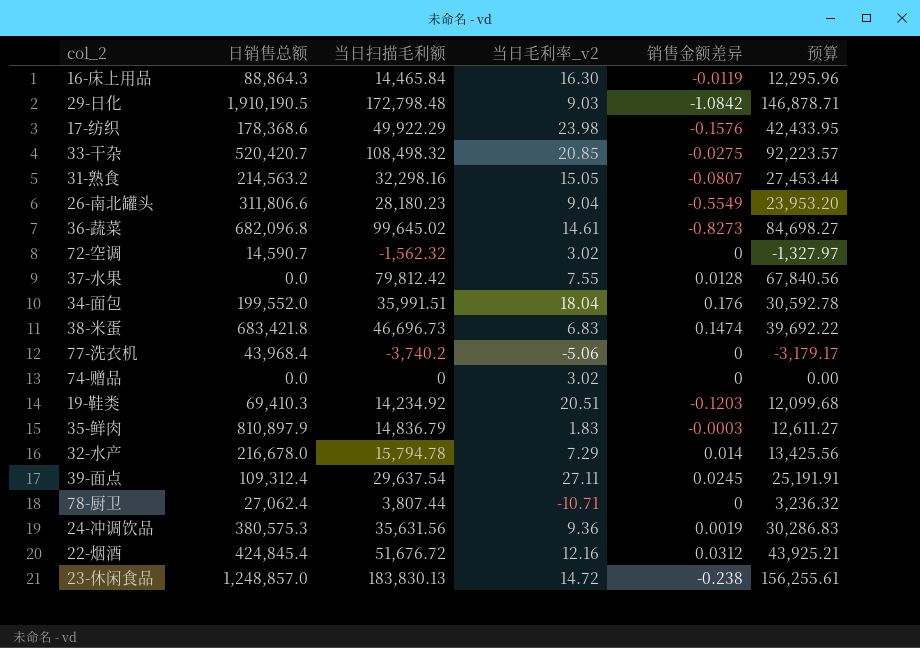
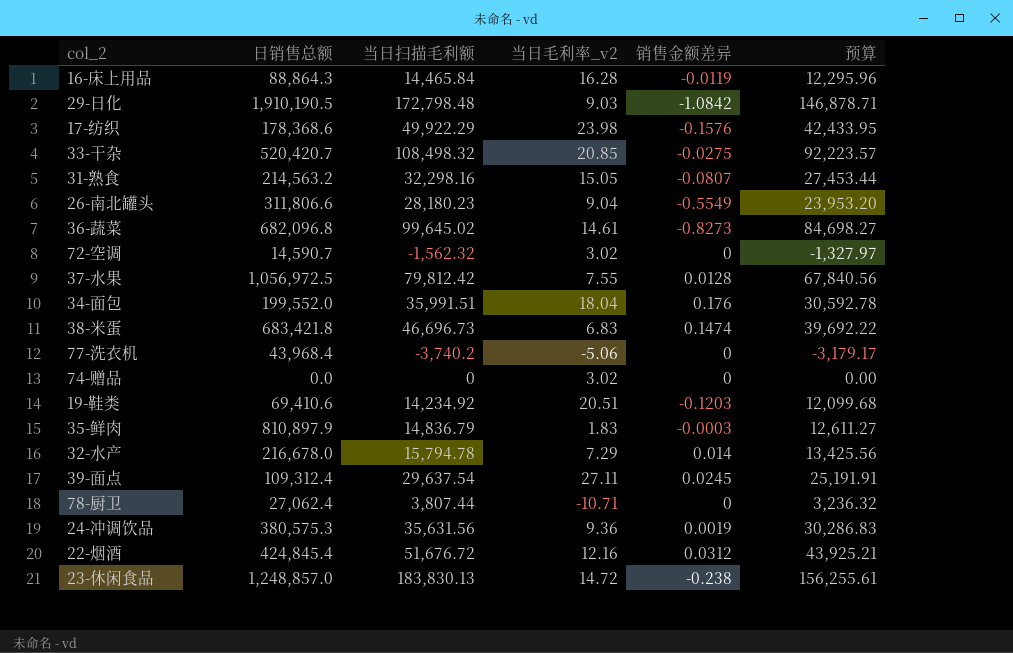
16-床上用品 | 当日毛利率_v2: 16.30 -> 16.28
37-水果 | 日销售总额: 0.0 -> 1,056,972.5
19-鞋类 | 日销售总额: 69,410.3 -> 69,410.6

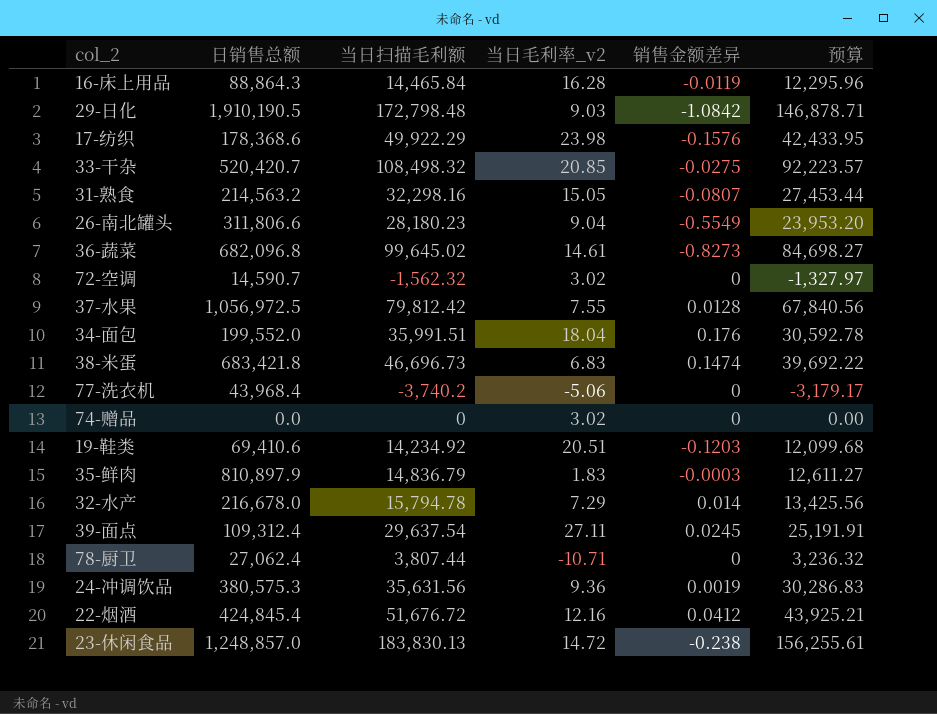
22-烟酒 | 销售金额差异: 0.0312 -> 0.0412

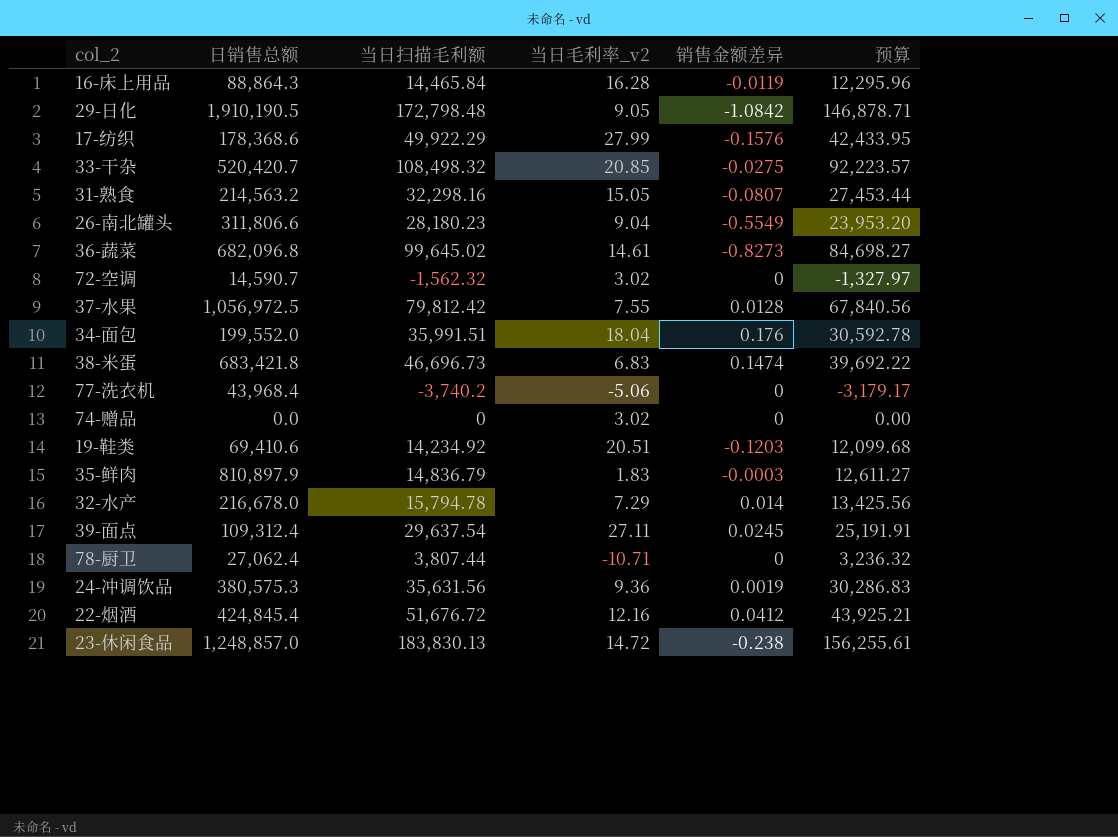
29-日化 | 当日毛利率_v2: 9.03 -> 9.05
17-纺织 | 当日毛利率_v2: 23.98 -> 27.99

